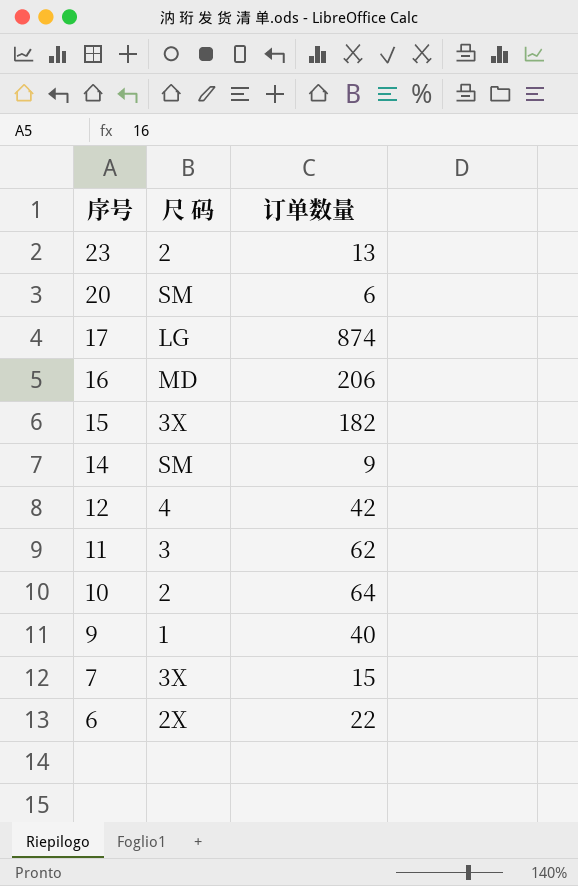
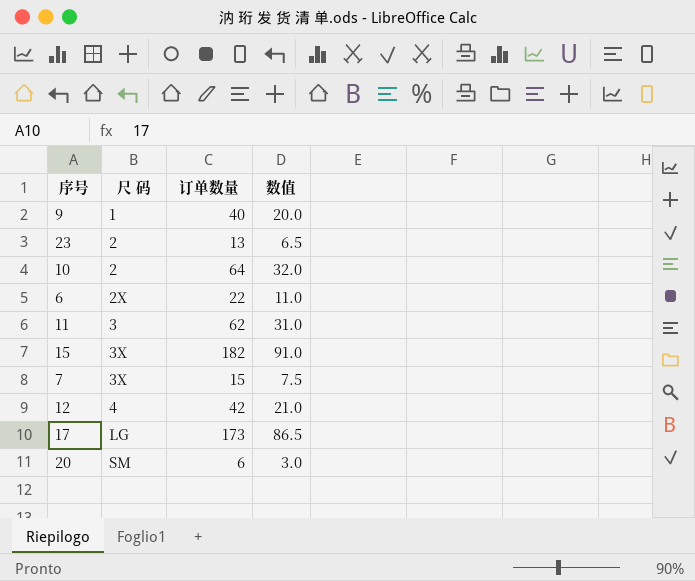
row order: 序号 descending -> 尺 码 ascending
column 数值 | formula: none -> [订单数量] * 0.5
row 16: MD | 206 -> none
row 14: SM | 9 -> none
17 | 订单数量: 874 -> 173

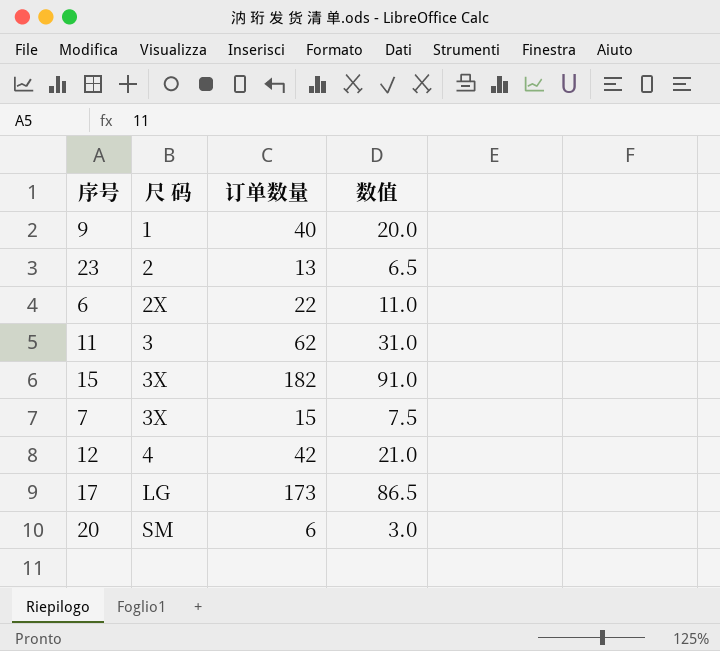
row 10: 2 | 64 | 32.0 -> none

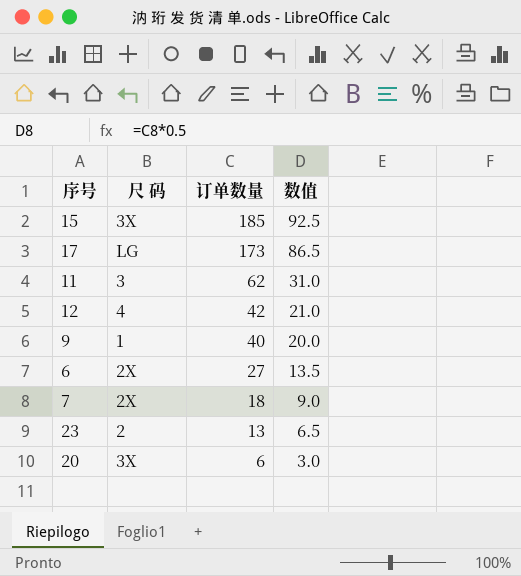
row order: 尺 码 ascending -> 订单数量 descending
15 | 订单数量: 182 -> 185
15 | 数值: 91.0 -> 92.5
6 | 订单数量: 22 -> 27
6 | 数值: 11.0 -> 13.5
7 | 尺 码: 3X -> 2X
7 | 订单数量: 15 -> 18
7 | 数值: 7.5 -> 9.0
20 | 尺 码: SM -> 3X

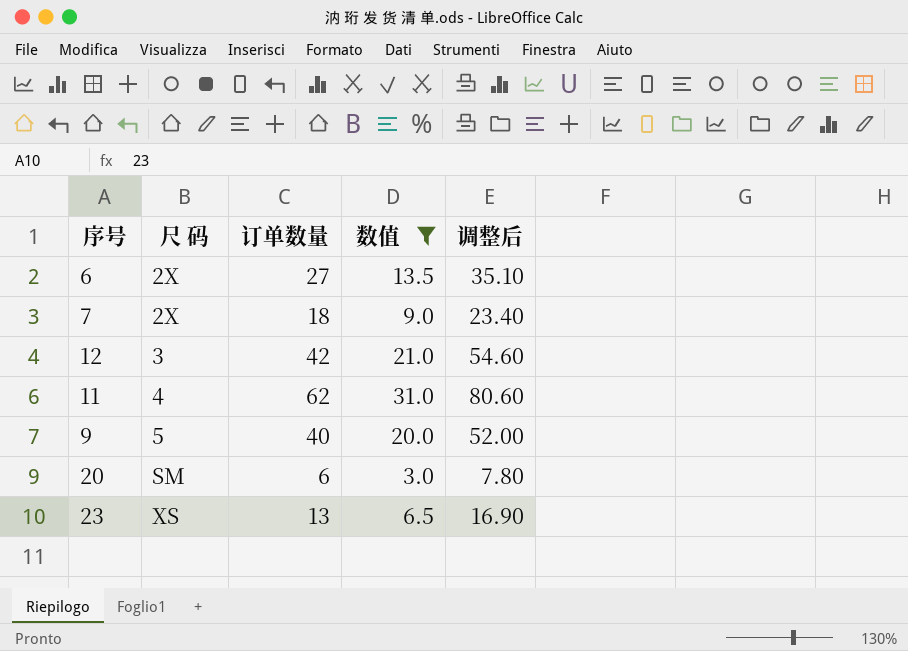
filter: none -> 数值 <= 31.0
row order: 订单数量 descending -> 尺 码 ascending
column 调整后 | formula: none -> [订单数量] * 1.3
12 | 尺 码: 4 -> 3
11 | 尺 码: 3 -> 4
9 | 尺 码: 1 -> 5
20 | 尺 码: 3X -> SM
23 | 尺 码: 2 -> XS

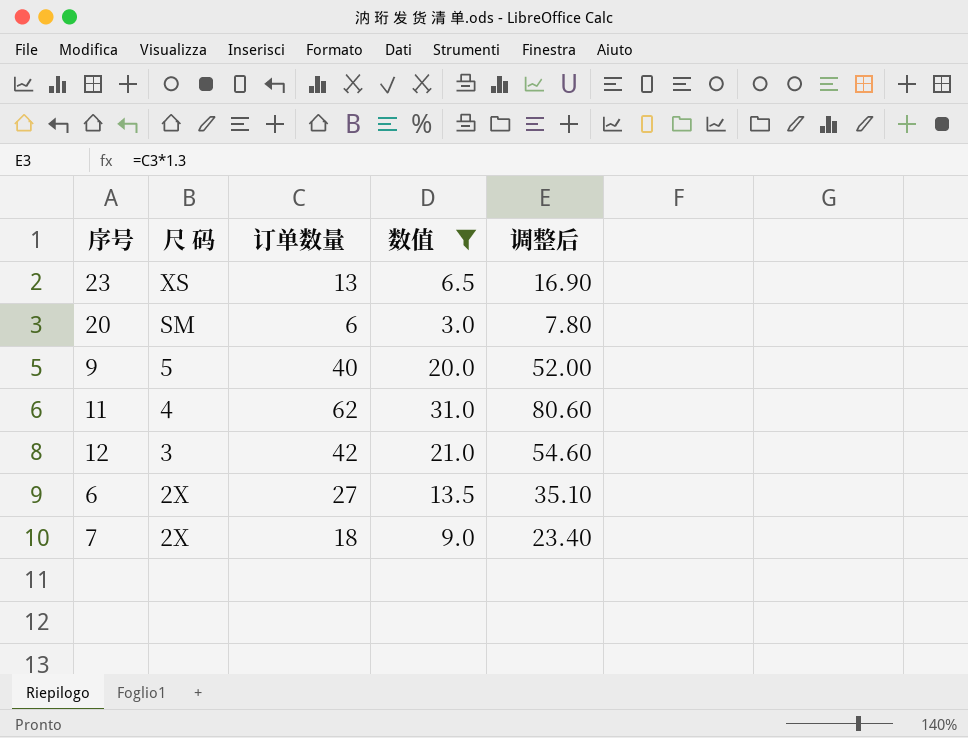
row order: 尺 码 ascending -> 尺 码 descending

